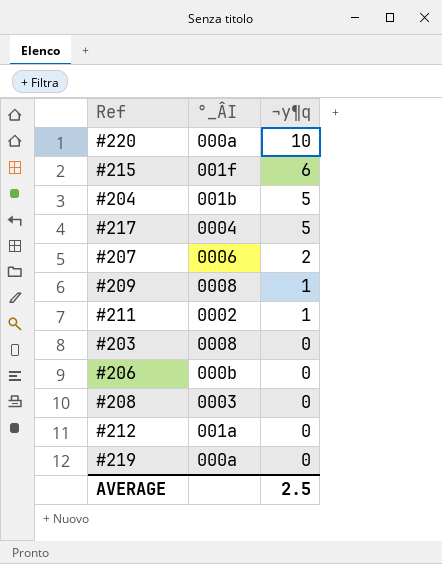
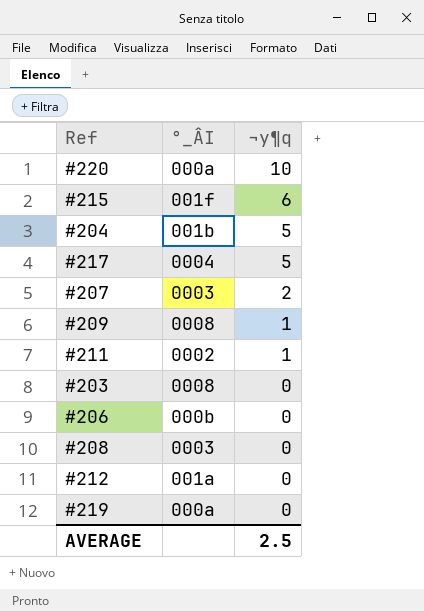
#207 | °_ÂI: 0006 -> 0003

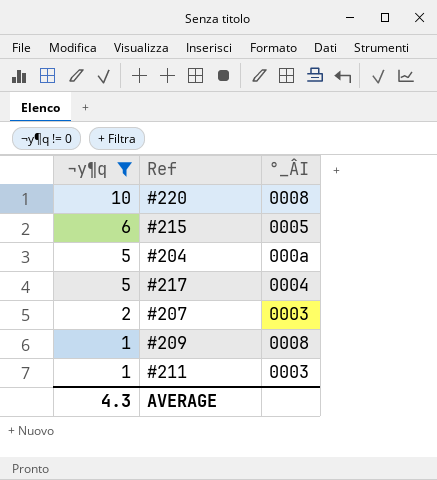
filter: none -> ¬y¶q != 0
column ¬y¶q | position: 3 -> 1
#220 | °_ÂI: 000a -> 0008
#215 | °_ÂI: 001f -> 0005
#204 | °_ÂI: 001b -> 000a
#211 | °_ÂI: 0002 -> 0003
AVERAGE | ¬y¶q: 2.5 -> 4.3

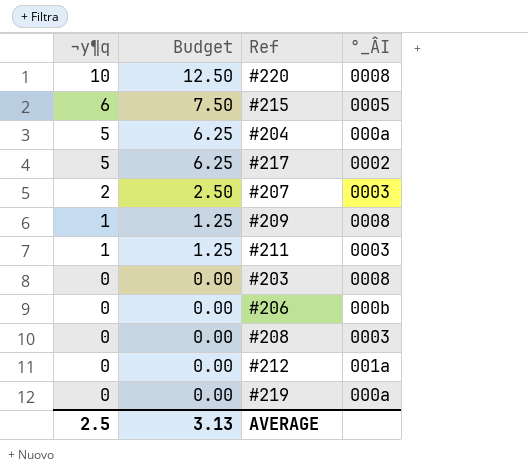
filter: ¬y¶q != 0 -> none
column Budget | formula: none -> [¬y¶q] * 1.25
#217 | °_ÂI: 0004 -> 0002
AVERAGE | ¬y¶q: 4.3 -> 2.5

